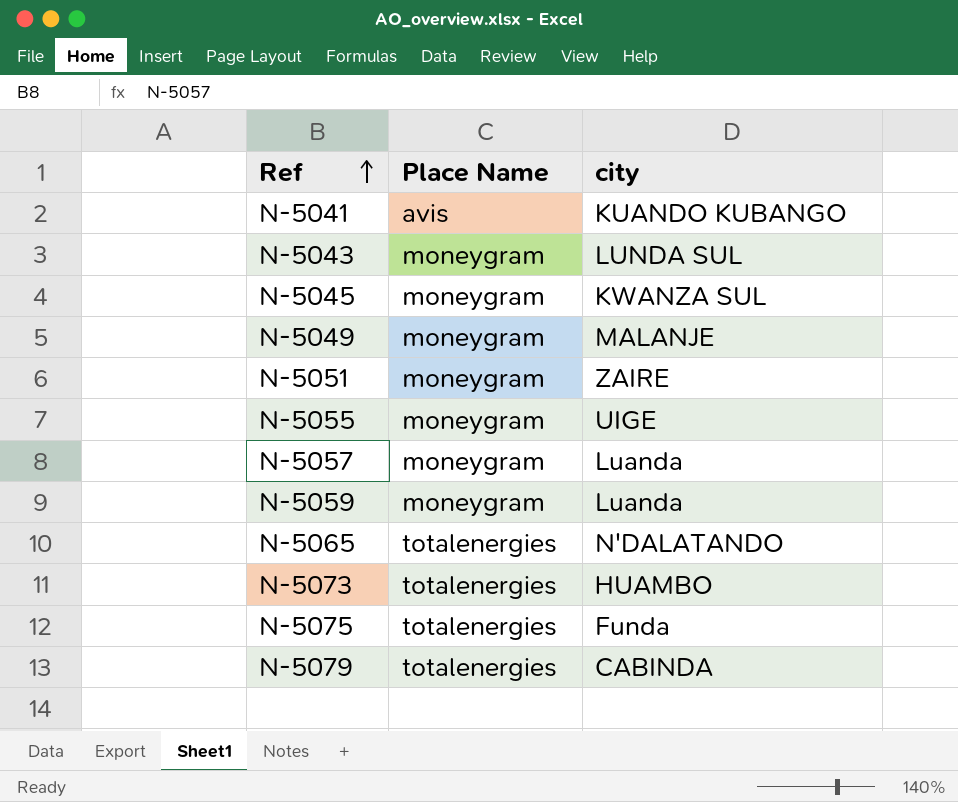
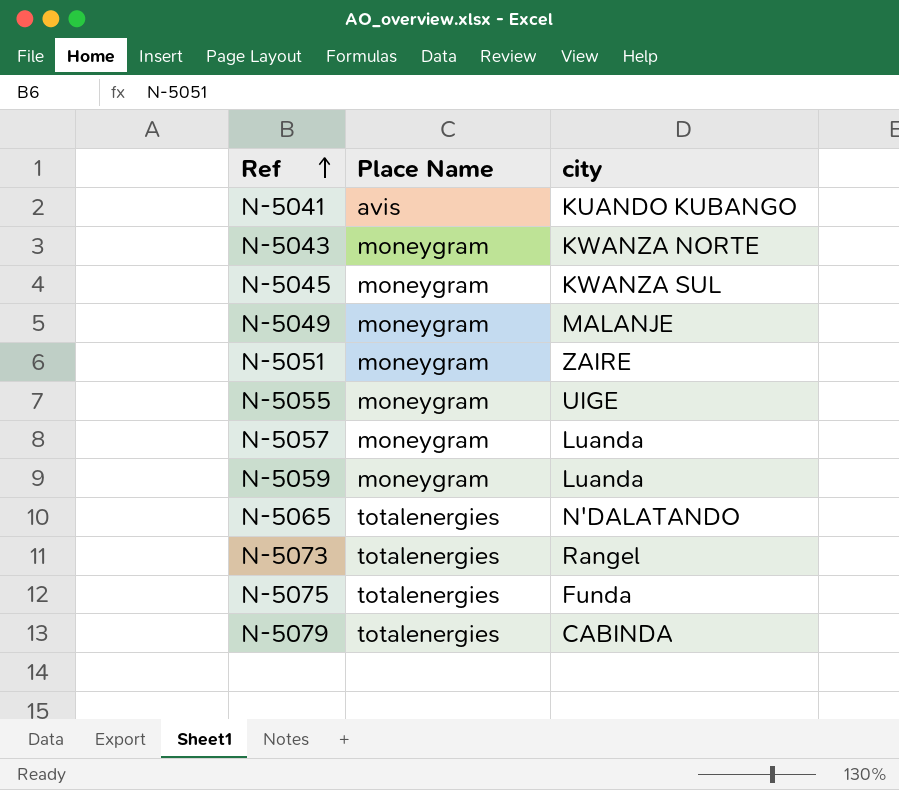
N-5043 | city: LUNDA SUL -> KWANZA NORTE
N-5073 | city: HUAMBO -> Rangel

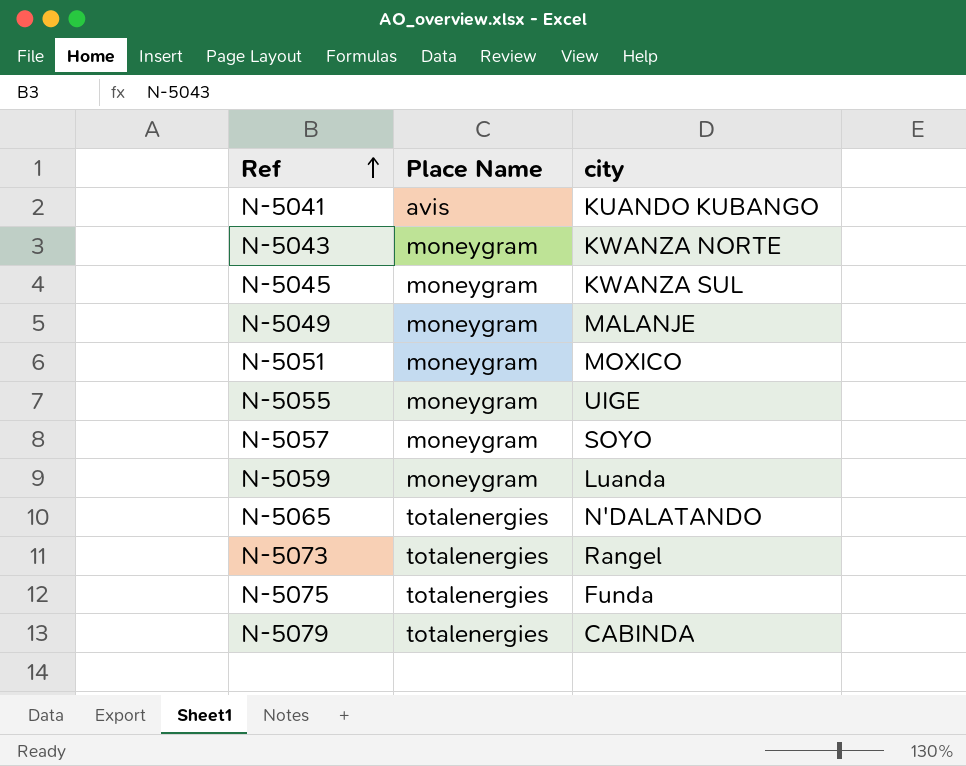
N-5051 | city: ZAIRE -> MOXICO
N-5057 | city: Luanda -> SOYO

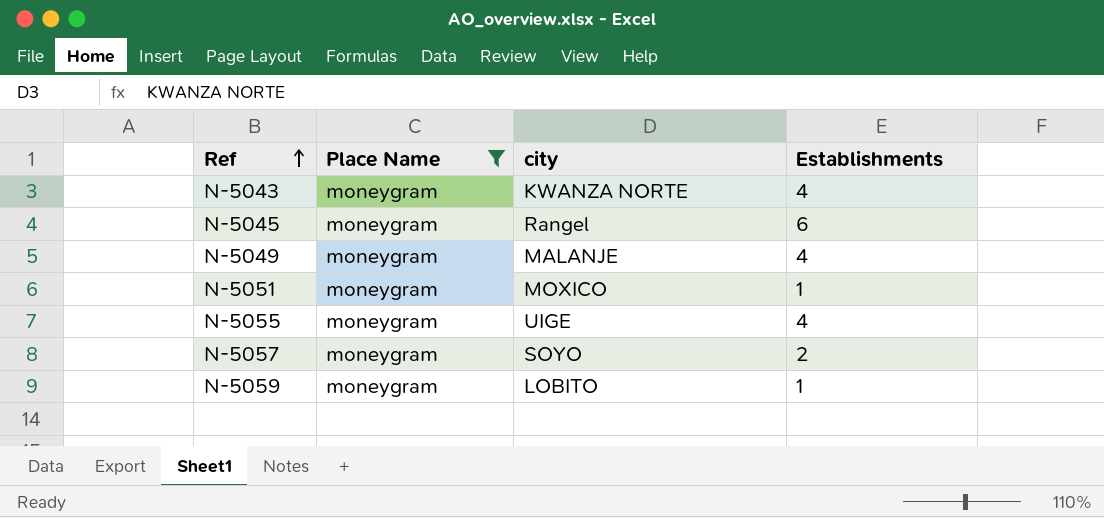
filter: none -> Place Name = moneygram
column Establishments | position: none -> 4
N-5045 | city: KWANZA SUL -> Rangel
N-5059 | city: Luanda -> LOBITO

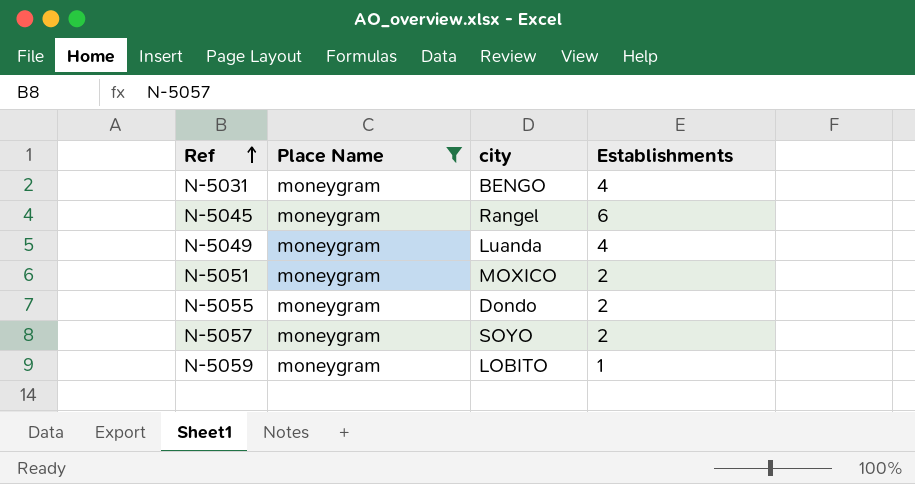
row N-5043: moneygram | KWANZA NORTE | 4 -> none
row N-5031: none -> moneygram | BENGO | 4
N-5049 | city: MALANJE -> Luanda
N-5051 | Establishments: 1 -> 2
N-5055 | city: UIGE -> Dondo
N-5055 | Establishments: 4 -> 2

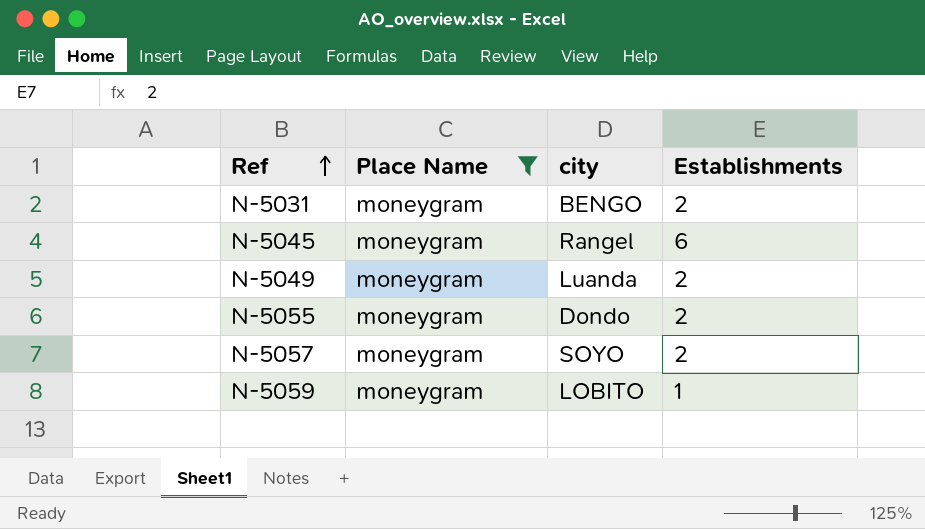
row N-5051: moneygram | MOXICO | 2 -> none
N-5031 | Establishments: 4 -> 2
N-5049 | Establishments: 4 -> 2

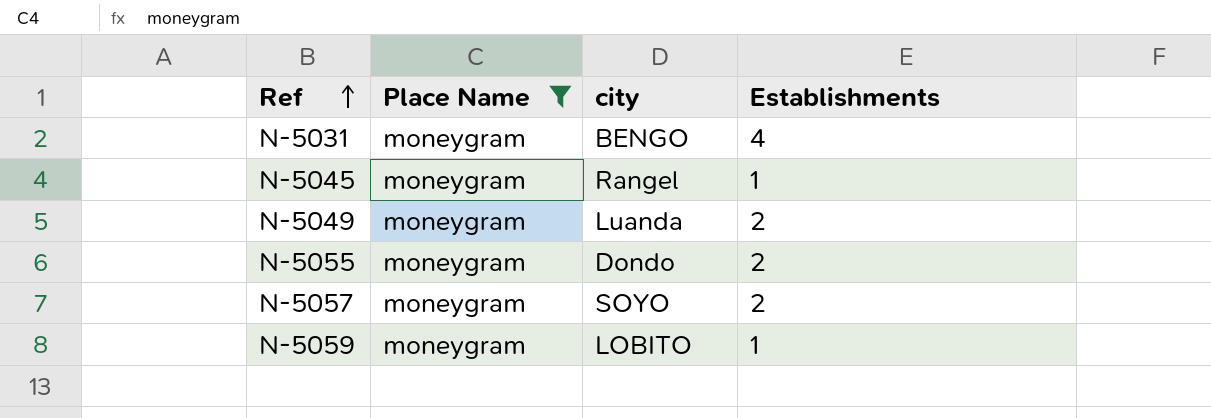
N-5031 | Establishments: 2 -> 4
N-5045 | Establishments: 6 -> 1

